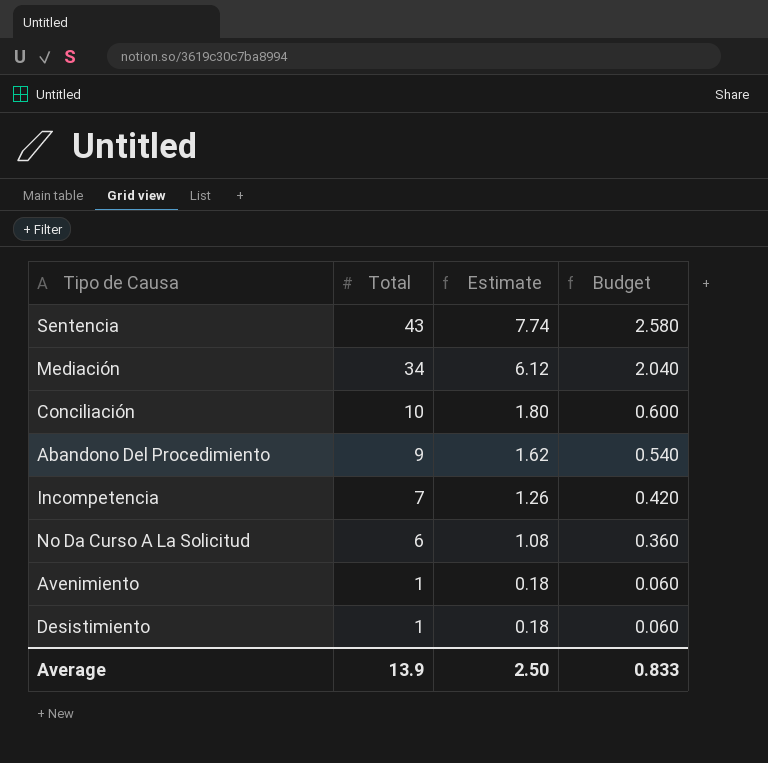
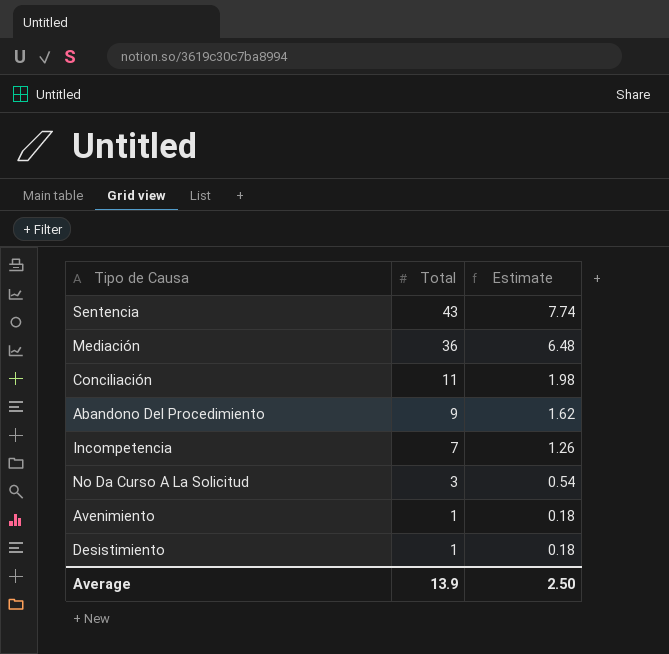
column Budget | formula: [Total] * 0.06 -> none
Mediación | Total: 34 -> 36
Mediación | Estimate: 6.12 -> 6.48
Conciliación | Total: 10 -> 11
Conciliación | Estimate: 1.80 -> 1.98
No Da Curso A La Solicitud | Total: 6 -> 3
No Da Curso A La Solicitud | Estimate: 1.08 -> 0.54

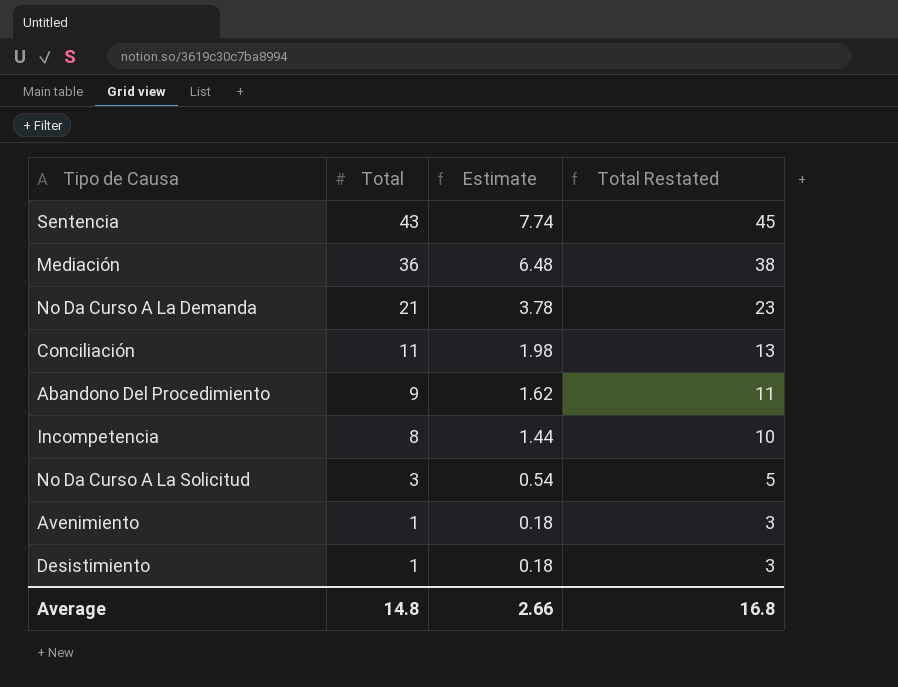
column Total Restated | formula: none -> [Total] + 2
row No Da Curso A La Demanda: none -> 21 | 3.78 | 23
Incompetencia | Total: 7 -> 8
Incompetencia | Estimate: 1.26 -> 1.44
Average | Total: 13.9 -> 14.8
Average | Estimate: 2.50 -> 2.66

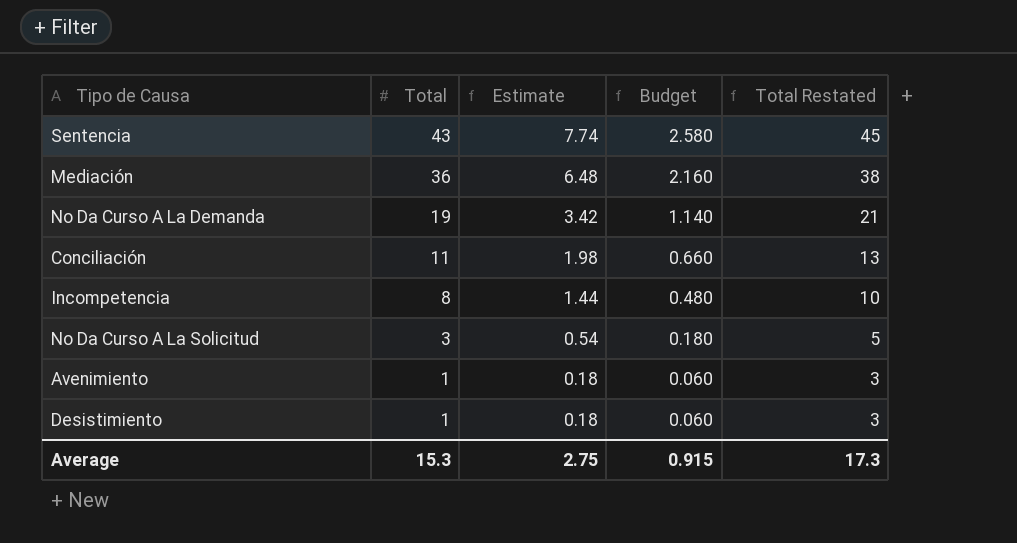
column Budget | formula: none -> [Total] * 0.06
row Abandono Del Procedimiento: 9 | 1.62 | 11 -> none
No Da Curso A La Demanda | Total: 21 -> 19
No Da Curso A La Demanda | Estimate: 3.78 -> 3.42
No Da Curso A La Demanda | Total Restated: 23 -> 21
Average | Total: 14.8 -> 15.3
Average | Estimate: 2.66 -> 2.75
Average | Total Restated: 16.8 -> 17.3

